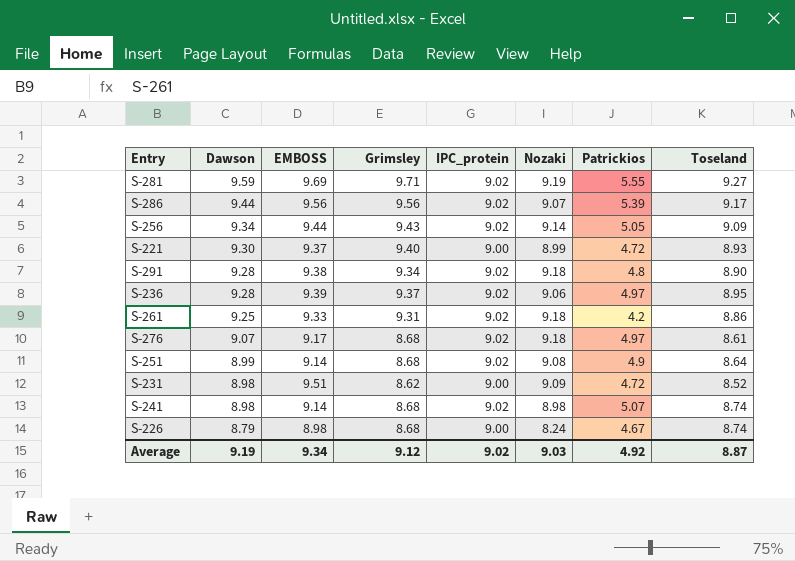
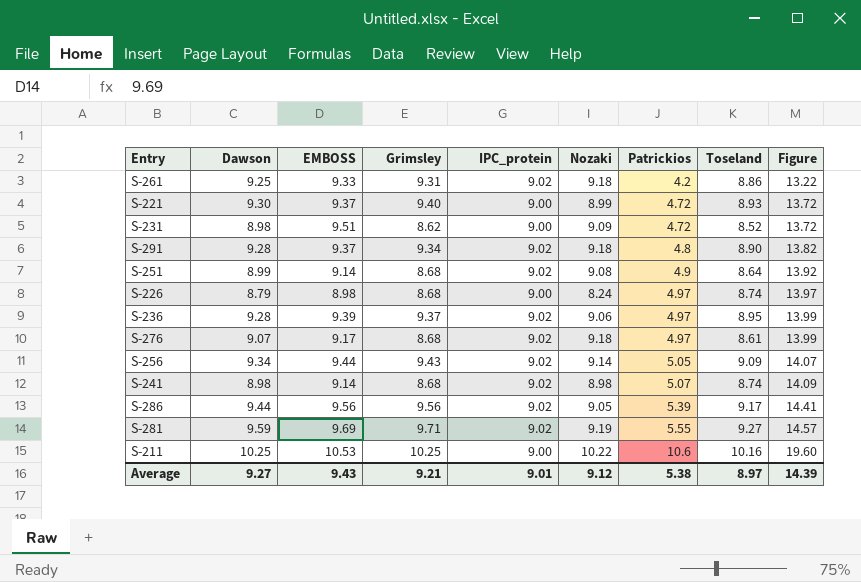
row order: Dawson descending -> Patrickios ascending
column Figure | formula: none -> [IPC_protein] + [Patrickios]
S-291 | EMBOSS: 9.38 -> 9.37
S-226 | Patrickios: 4.67 -> 4.97
S-286 | Nozaki: 9.07 -> 9.05
row S-211: none -> 10.25 | 10.53 | 10.25 | 9.00 | 10.22 | 10.6 | 10.16 | 19.60
Average | Dawson: 9.19 -> 9.27
Average | EMBOSS: 9.34 -> 9.43
Average | Grimsley: 9.12 -> 9.21
Average | IPC_protein: 9.02 -> 9.01
Average | Nozaki: 9.03 -> 9.12
Average | Patrickios: 4.92 -> 5.38
Average | Toseland: 8.87 -> 8.97

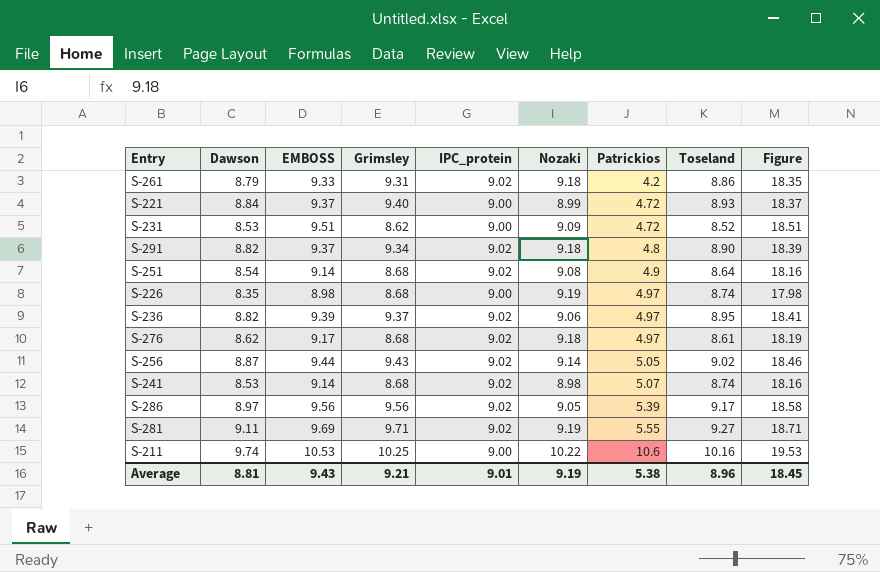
column Figure | formula: [IPC_protein] + [Patrickios] -> [EMBOSS] + [IPC_protein]
S-261 | Dawson: 9.25 -> 8.79
S-221 | Dawson: 9.30 -> 8.84
S-231 | Dawson: 8.98 -> 8.53
S-291 | Dawson: 9.28 -> 8.82
S-251 | Dawson: 8.99 -> 8.54
S-226 | Dawson: 8.79 -> 8.35
S-226 | Nozaki: 8.24 -> 9.19
S-236 | Dawson: 9.28 -> 8.82
S-276 | Dawson: 9.07 -> 8.62
S-256 | Dawson: 9.34 -> 8.87
S-256 | Toseland: 9.09 -> 9.02
S-241 | Dawson: 8.98 -> 8.53
S-286 | Dawson: 9.44 -> 8.97
S-281 | Dawson: 9.59 -> 9.11
S-211 | Dawson: 10.25 -> 9.74
Average | Dawson: 9.27 -> 8.81
Average | Nozaki: 9.12 -> 9.19
Average | Toseland: 8.97 -> 8.96
Average | Figure: 14.39 -> 18.45

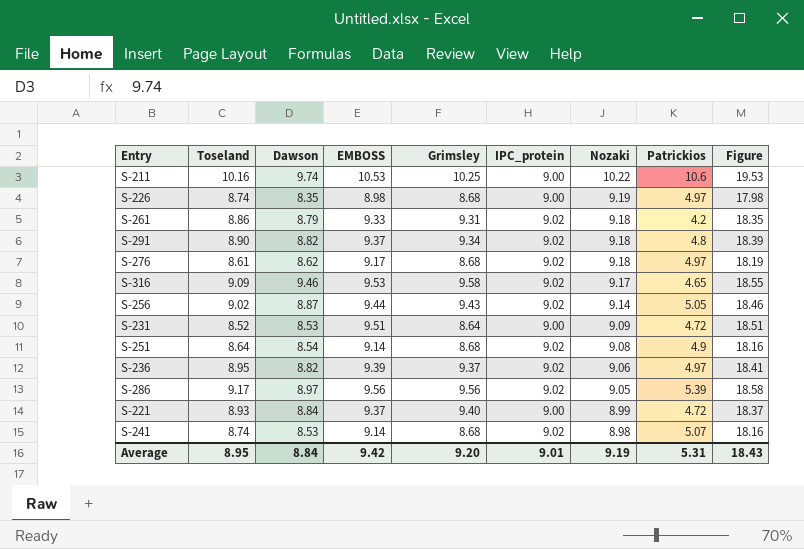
row order: Patrickios ascending -> Nozaki descending
column Toseland | position: 8 -> 2
row S-281: 9.11 | 9.69 | 9.71 | 9.02 | 9.19 | 5.55 | 9.27 | 18.71 -> none
row S-316: none -> 9.09 | 9.46 | 9.53 | 9.58 | 9.02 | 9.17 | 4.65 | 18.55
S-231 | Grimsley: 8.62 -> 8.64
Average | Toseland: 8.96 -> 8.95
Average | Dawson: 8.81 -> 8.84
Average | EMBOSS: 9.43 -> 9.42
Average | Grimsley: 9.21 -> 9.20
Average | Patrickios: 5.38 -> 5.31
Average | Figure: 18.45 -> 18.43

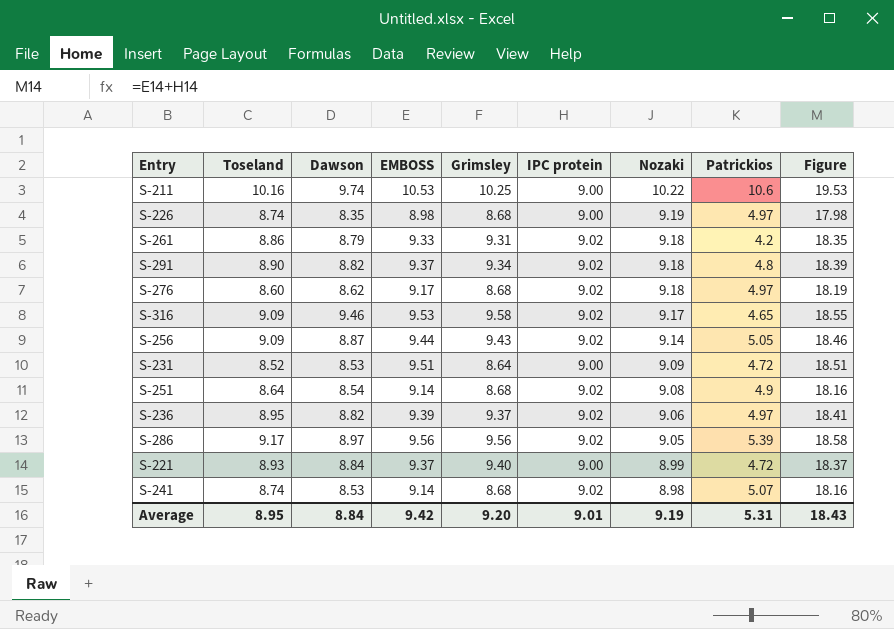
column name: IPC_protein -> IPC protein
S-276 | Toseland: 8.61 -> 8.60
S-256 | Toseland: 9.02 -> 9.09

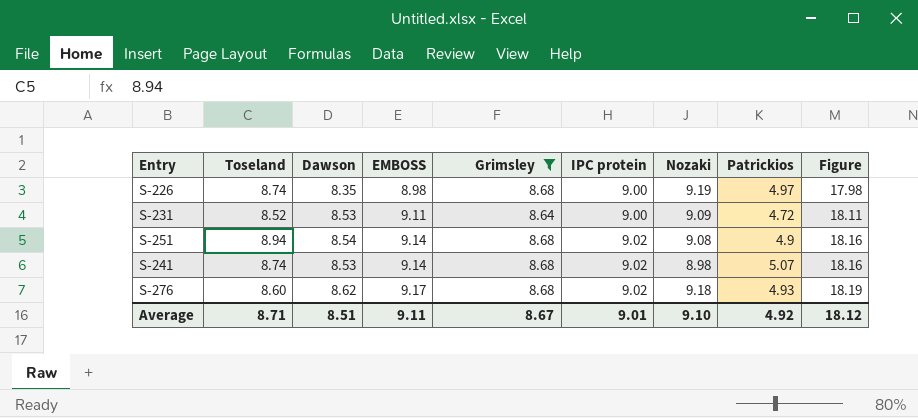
filter: none -> Grimsley <= 8.68
row order: Nozaki descending -> EMBOSS ascending
S-231 | EMBOSS: 9.51 -> 9.11
S-231 | Figure: 18.51 -> 18.11
S-251 | Toseland: 8.64 -> 8.94
S-276 | Patrickios: 4.97 -> 4.93
Average | Toseland: 8.95 -> 8.71
Average | Dawson: 8.84 -> 8.51
Average | EMBOSS: 9.42 -> 9.11
Average | Grimsley: 9.20 -> 8.67
Average | Nozaki: 9.19 -> 9.10
Average | Patrickios: 5.31 -> 4.92
Average | Figure: 18.43 -> 18.12

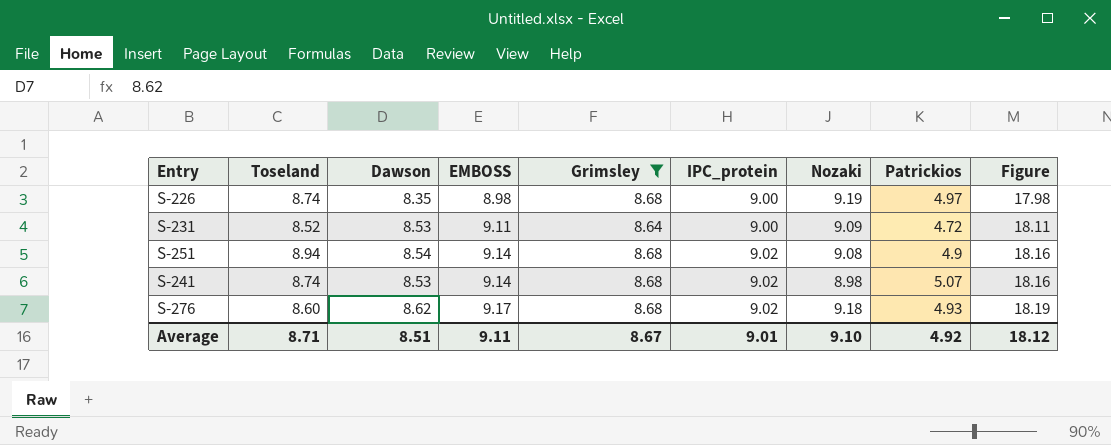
column name: IPC protein -> IPC_protein

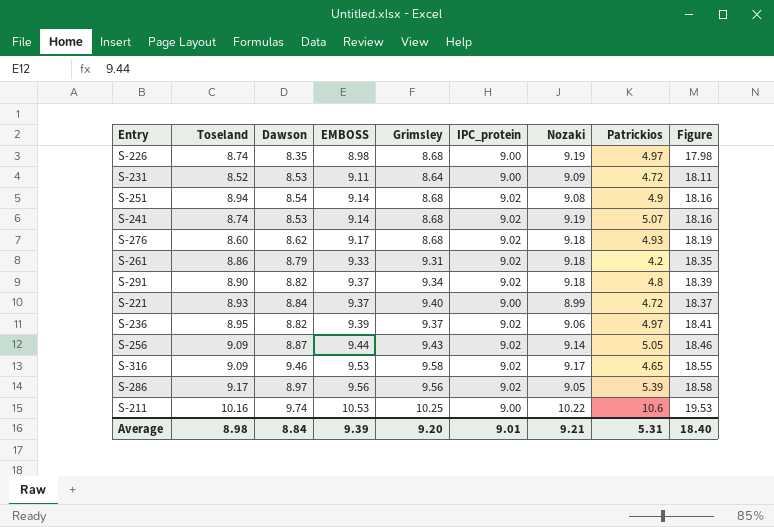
filter: Grimsley <= 8.68 -> none
S-241 | Nozaki: 8.98 -> 9.19
Average | Toseland: 8.71 -> 8.98
Average | Dawson: 8.51 -> 8.84
Average | EMBOSS: 9.11 -> 9.39
Average | Grimsley: 8.67 -> 9.20
Average | Nozaki: 9.10 -> 9.21
Average | Patrickios: 4.92 -> 5.31
Average | Figure: 18.12 -> 18.40

